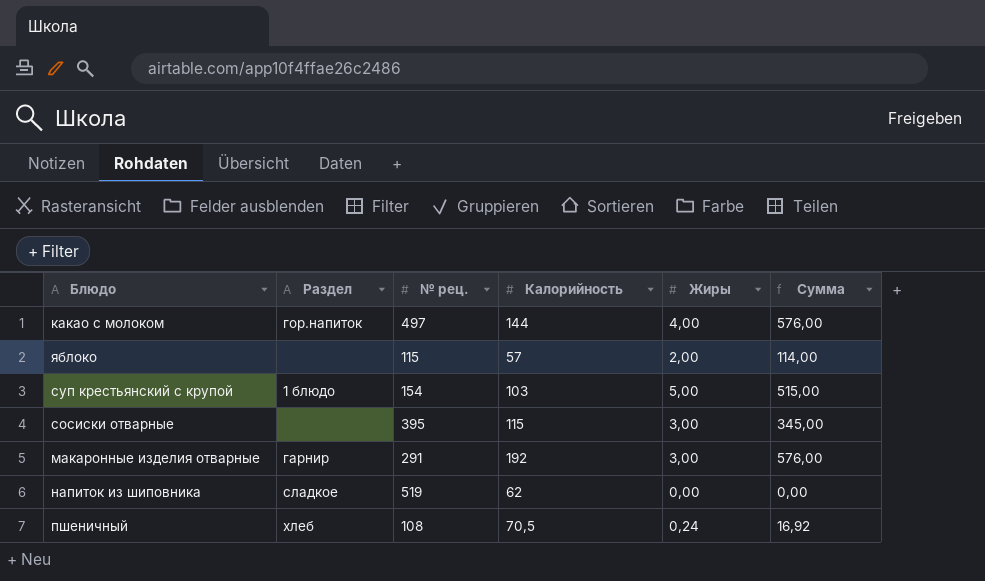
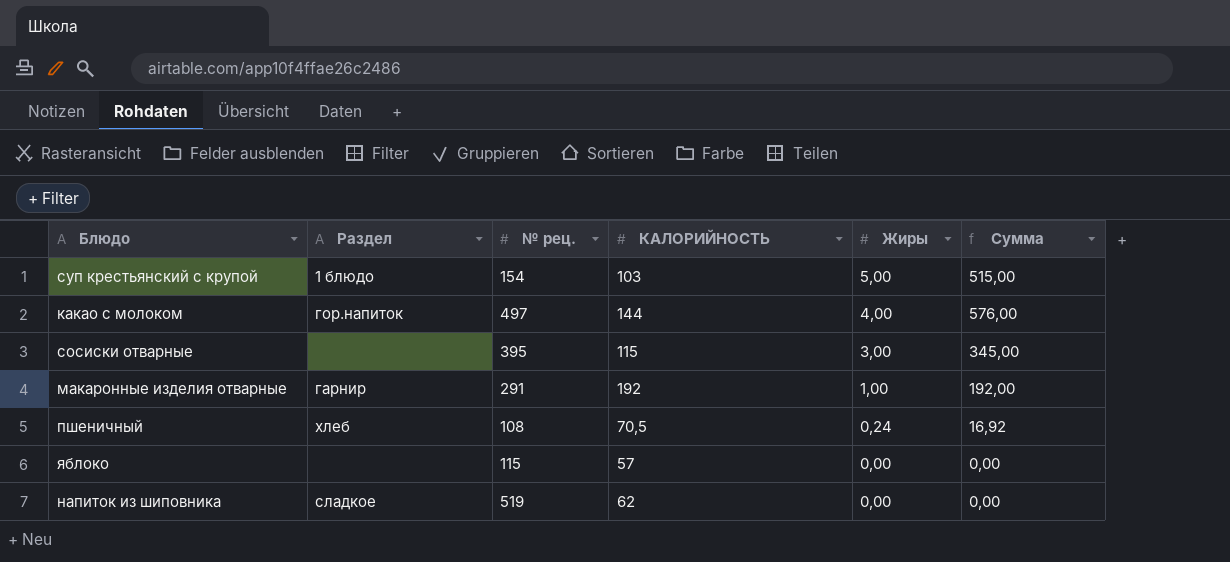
row order: none -> Жиры descending
column name: Калорийность -> КАЛОРИЙНОСТЬ
макаронные изделия отварные | Жиры: 3,00 -> 1,00
макаронные изделия отварные | Сумма: 576,00 -> 192,00
яблоко | Жиры: 2,00 -> 0,00
яблоко | Сумма: 114,00 -> 0,00

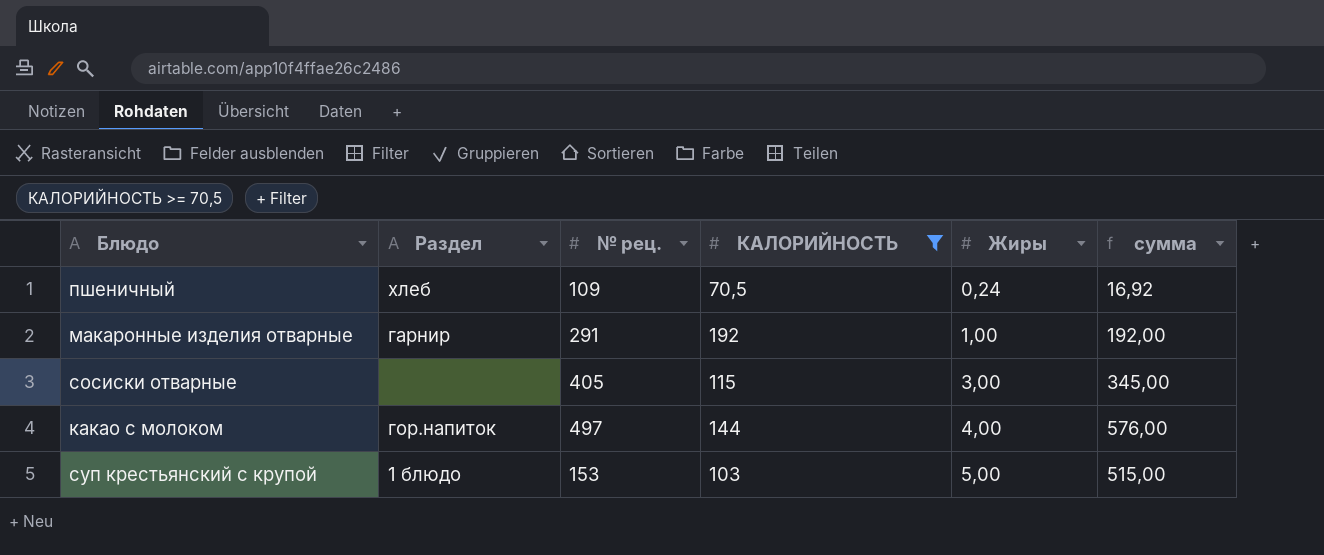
filter: none -> КАЛОРИЙНОСТЬ >= 70,5
row order: Жиры descending -> Жиры ascending
column name: Сумма -> сумма
пшеничный | № рец.: 108 -> 109
сосиски отварные | № рец.: 395 -> 405
суп крестьянский с крупой | № рец.: 154 -> 153

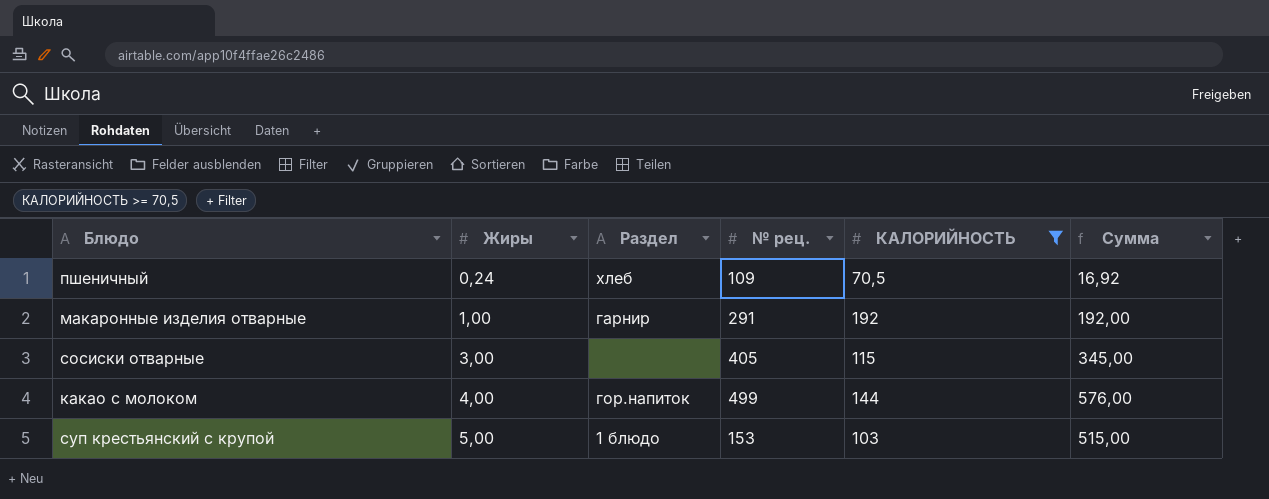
column Жиры | position: 5 -> 2
column name: сумма -> Сумма
какао с молоком | № рец.: 497 -> 499

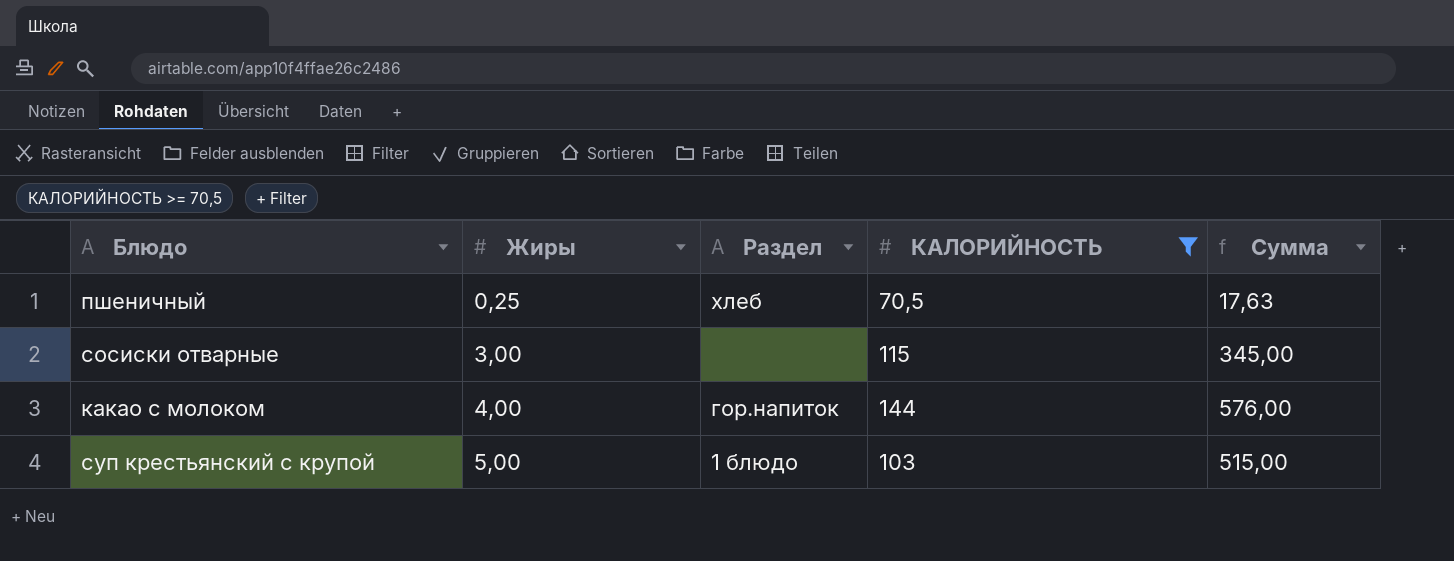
column № рец. | position: 4 -> none
row макаронные изделия отварные: 1,00 | гарнир | 291 | 192 | 192,00 -> none
пшеничный | Жиры: 0,24 -> 0,25
пшеничный | Сумма: 16,92 -> 17,63

